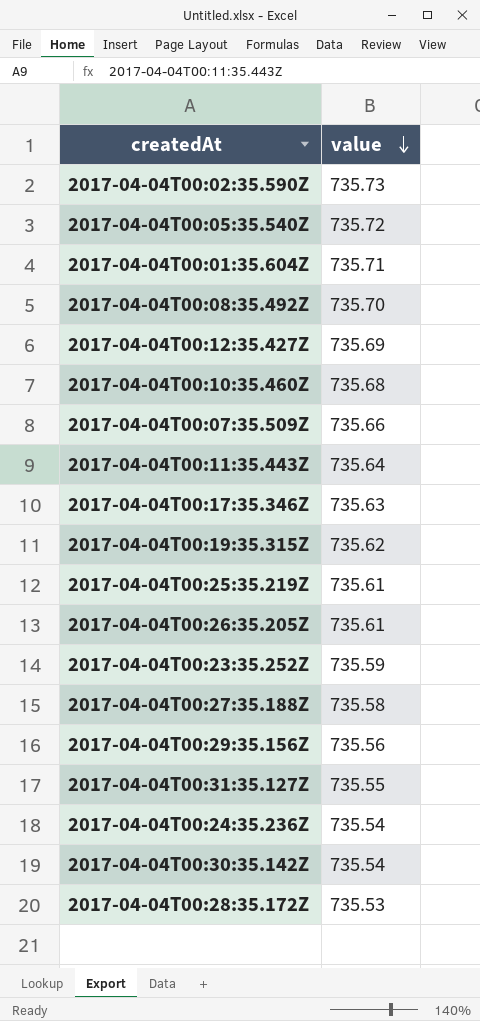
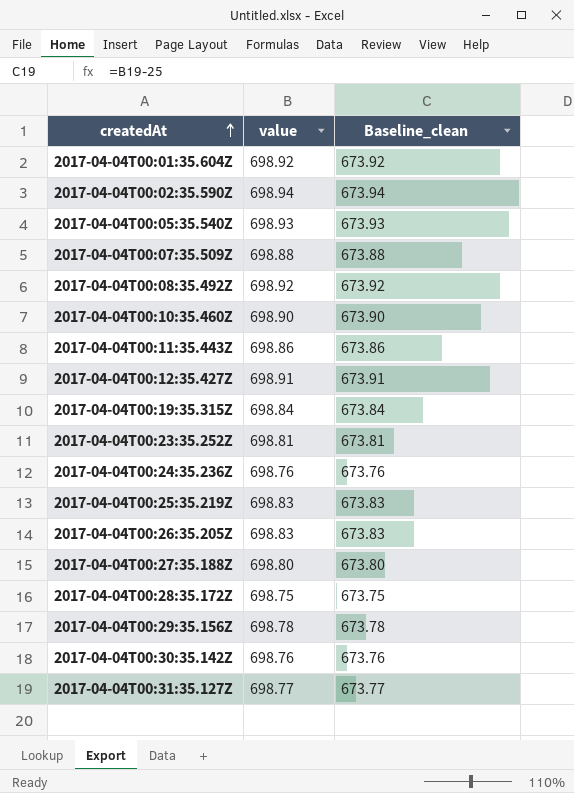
row order: value descending -> createdAt ascending
column Baseline_clean | formula: none -> [value] - 25
row 2017-04-04T00:17:35.346Z: 735.63 -> none
2017-04-04T00:01:35.604Z | value: 735.71 -> 698.92
2017-04-04T00:02:35.590Z | value: 735.73 -> 698.94
2017-04-04T00:05:35.540Z | value: 735.72 -> 698.93
2017-04-04T00:07:35.509Z | value: 735.66 -> 698.88
2017-04-04T00:08:35.492Z | value: 735.70 -> 698.92
2017-04-04T00:10:35.460Z | value: 735.68 -> 698.90
2017-04-04T00:11:35.443Z | value: 735.64 -> 698.86
2017-04-04T00:12:35.427Z | value: 735.69 -> 698.91
2017-04-04T00:19:35.315Z | value: 735.62 -> 698.84
2017-04-04T00:23:35.252Z | value: 735.59 -> 698.81
2017-04-04T00:24:35.236Z | value: 735.54 -> 698.76
2017-04-04T00:25:35.219Z | value: 735.61 -> 698.83
2017-04-04T00:26:35.205Z | value: 735.61 -> 698.83
2017-04-04T00:27:35.188Z | value: 735.58 -> 698.80
2017-04-04T00:28:35.172Z | value: 735.53 -> 698.75
2017-04-04T00:29:35.156Z | value: 735.56 -> 698.78
2017-04-04T00:30:35.142Z | value: 735.54 -> 698.76
2017-04-04T00:31:35.127Z | value: 735.55 -> 698.77

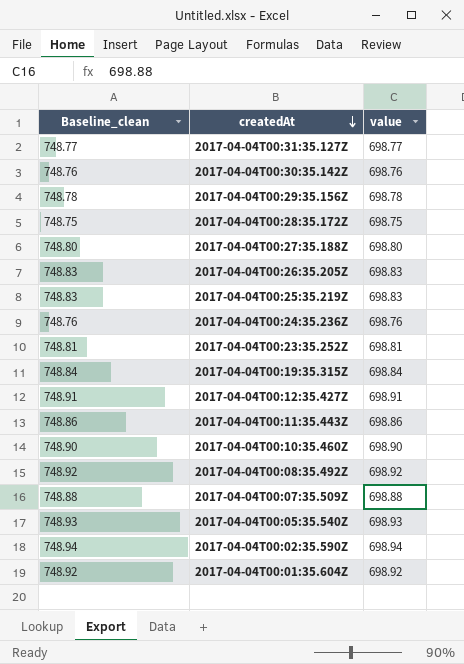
row order: createdAt ascending -> createdAt descending
column Baseline_clean | formula: [value] - 25 -> [value] + 50
column Baseline_clean | position: 3 -> 1

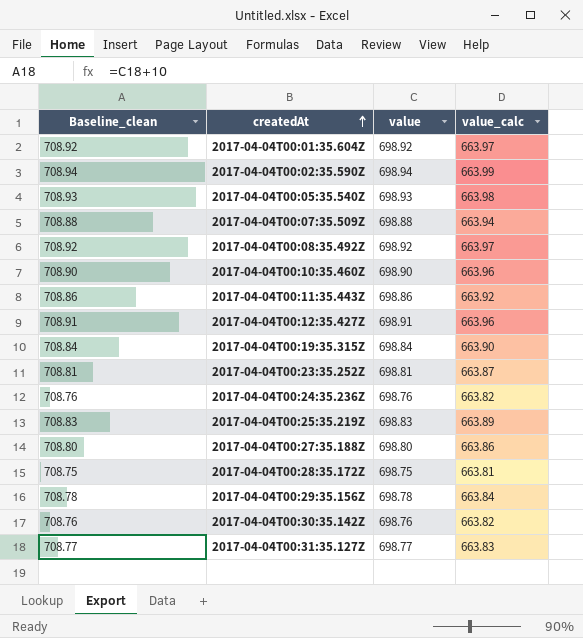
row order: createdAt descending -> createdAt ascending
column Baseline_clean | formula: [value] + 50 -> [value] + 10
column value_calc | formula: none -> [value] * 0.95
row 2017-04-04T00:26:35.205Z: 748.83 | 698.83 -> none

